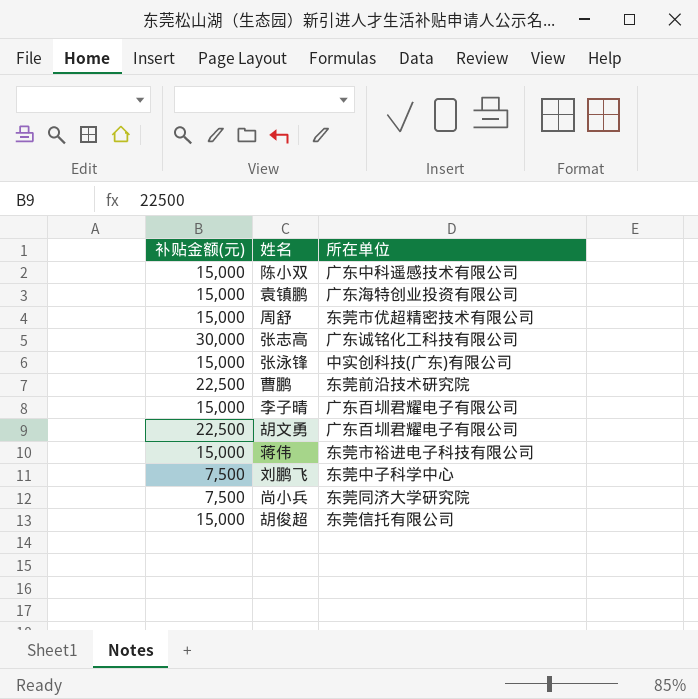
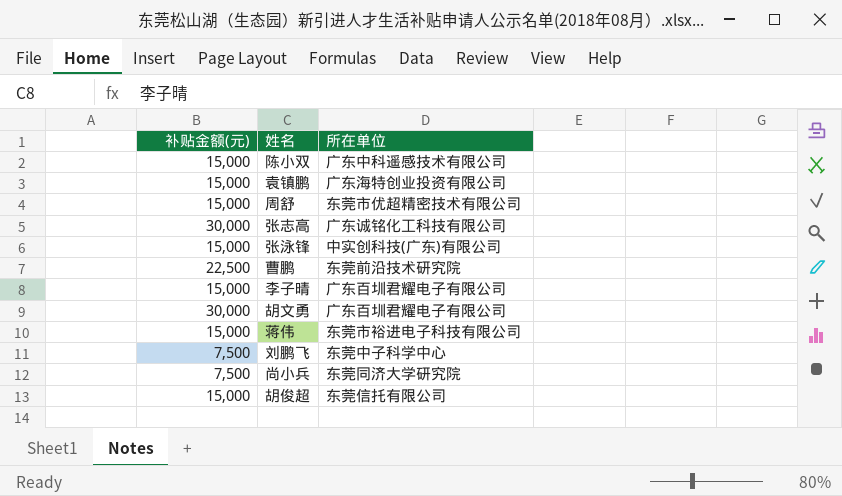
胡文勇 | 补贴金额(元): 22,500 -> 30,000

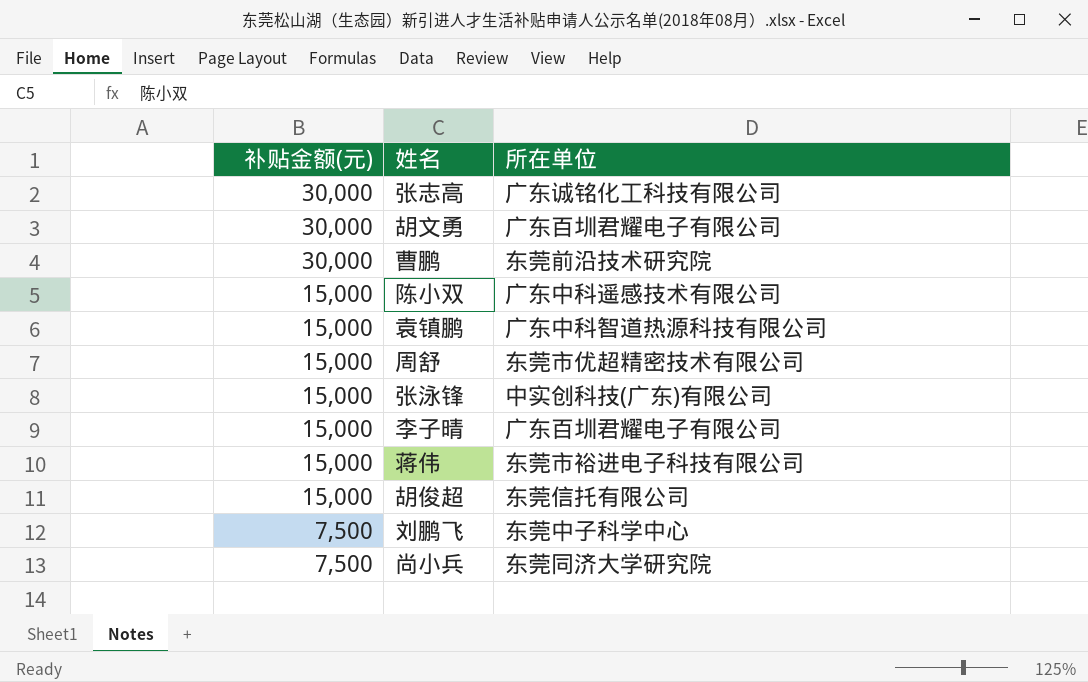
row order: none -> 补贴金额(元) descending
曹鹏 | 补贴金额(元): 22,500 -> 30,000
袁镇鹏 | 所在单位: 广东海特创业投资有限公司 -> 广东中科智道热源科技有限公司

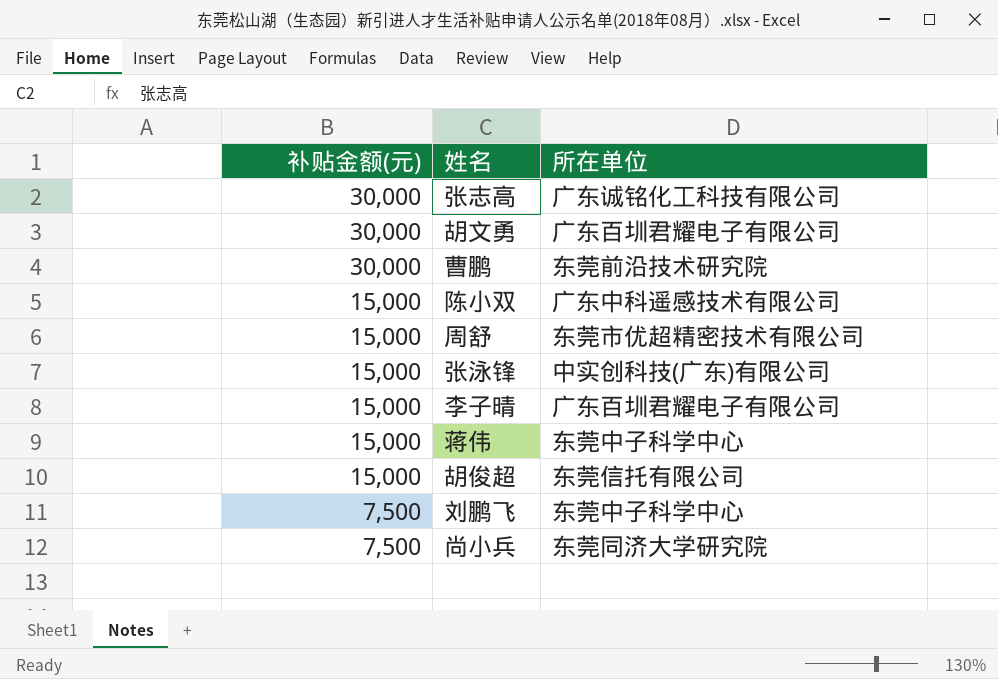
row 袁镇鹏: 15,000 | 广东中科智道热源科技有限公司 -> none
蒋伟 | 所在单位: 东莞市裕进电子科技有限公司 -> 东莞中子科学中心

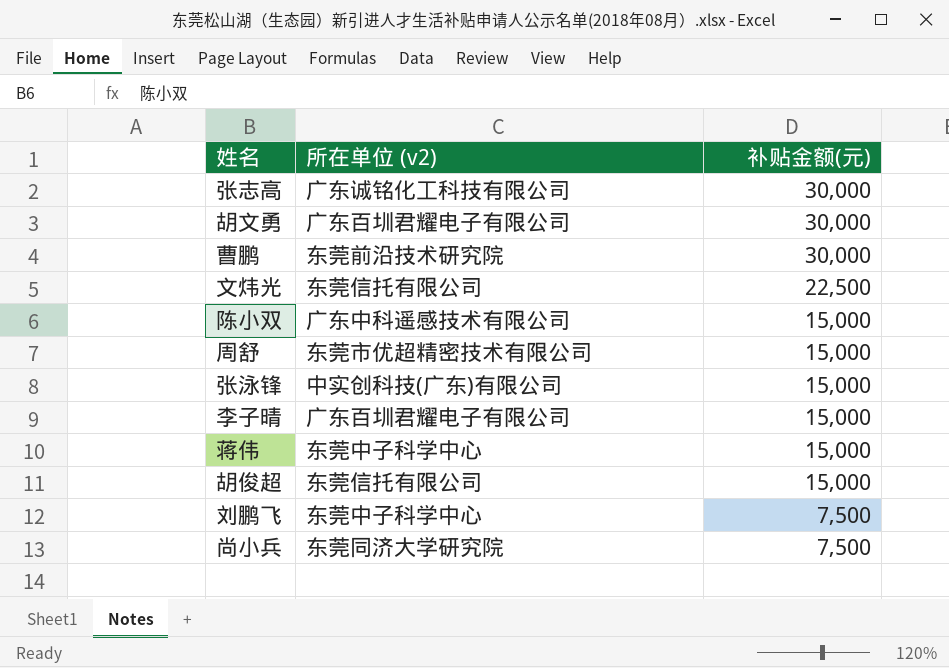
column name: 所在单位 -> 所在单位 (v2)
column 补贴金额(元) | position: 1 -> 3
row 文炜光: none -> 东莞信托有限公司 | 22,500

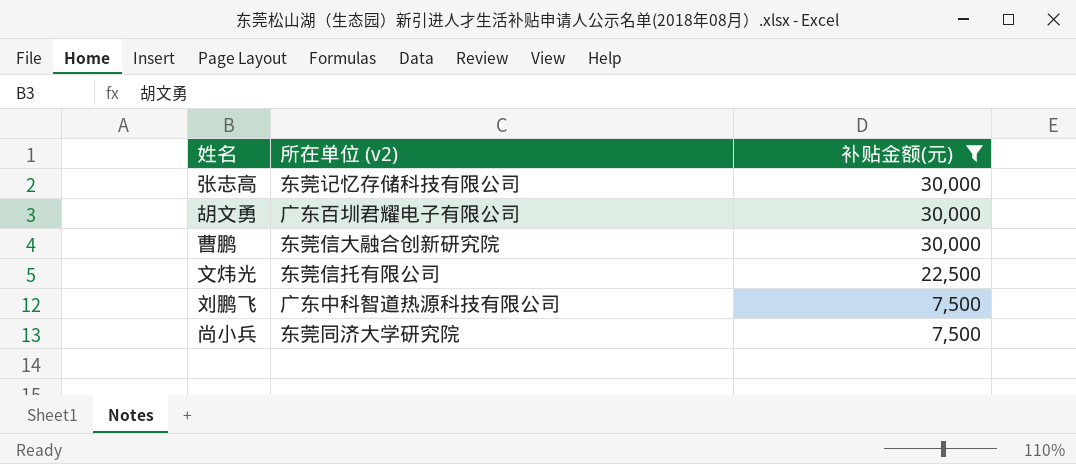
filter: none -> 补贴金额(元) != 15,000
张志高 | 所在单位 (v2): 广东诚铭化工科技有限公司 -> 东莞记忆存储科技有限公司
曹鹏 | 所在单位 (v2): 东莞前沿技术研究院 -> 东莞信大融合创新研究院
刘鹏飞 | 所在单位 (v2): 东莞中子科学中心 -> 广东中科智道热源科技有限公司

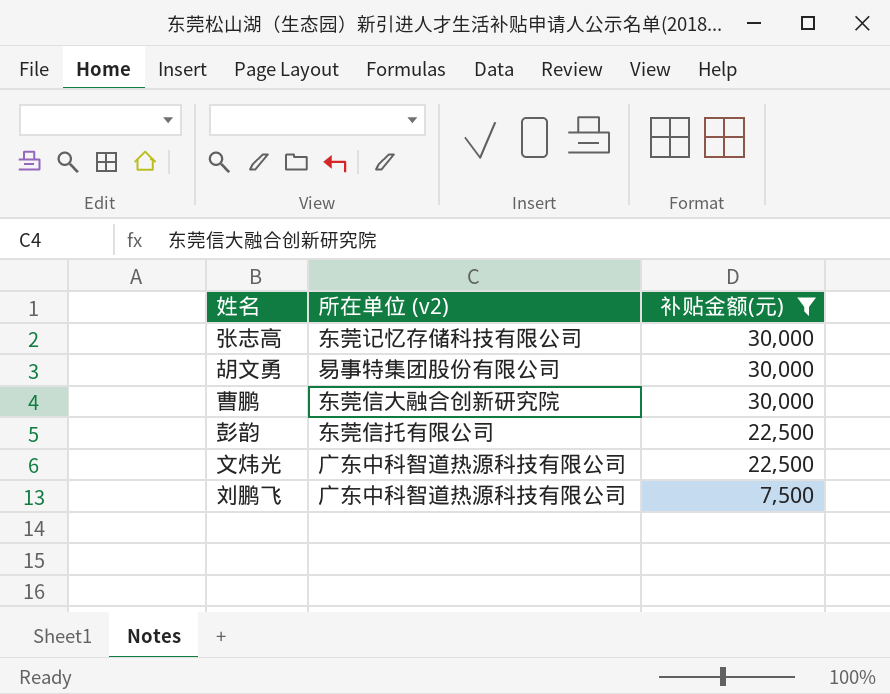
row 尚小兵: 东莞同济大学研究院 | 7,500 -> none
胡文勇 | 所在单位 (v2): 广东百圳君耀电子有限公司 -> 易事特集团股份有限公司
row 彭韵: none -> 东莞信托有限公司 | 22,500
文炜光 | 所在单位 (v2): 东莞信托有限公司 -> 广东中科智道热源科技有限公司

